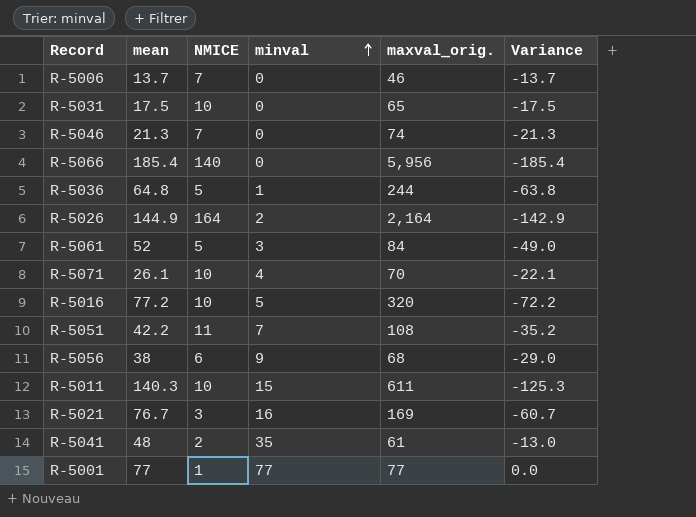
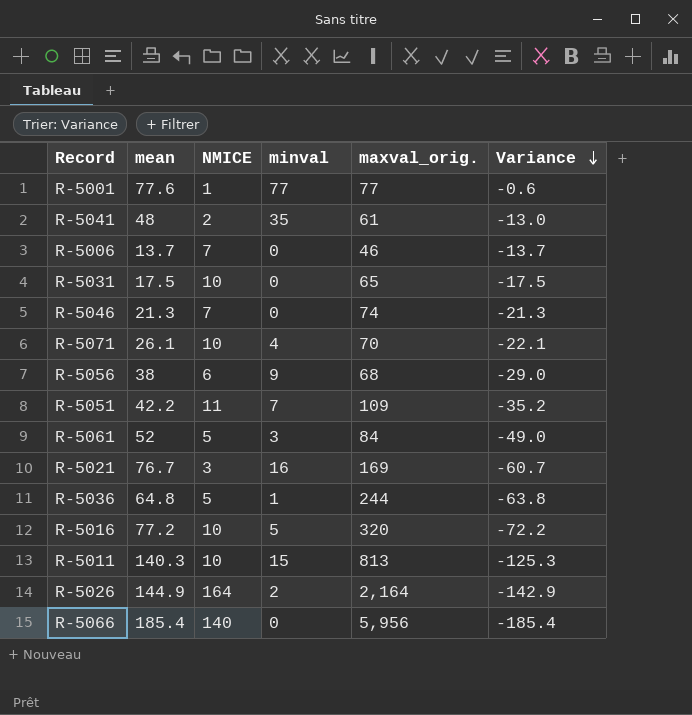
row order: minval ascending -> Variance descending
R-5001 | mean: 77 -> 77.6
R-5001 | Variance: 0.0 -> -0.6
R-5051 | maxval_orig.: 108 -> 109
R-5011 | maxval_orig.: 611 -> 813

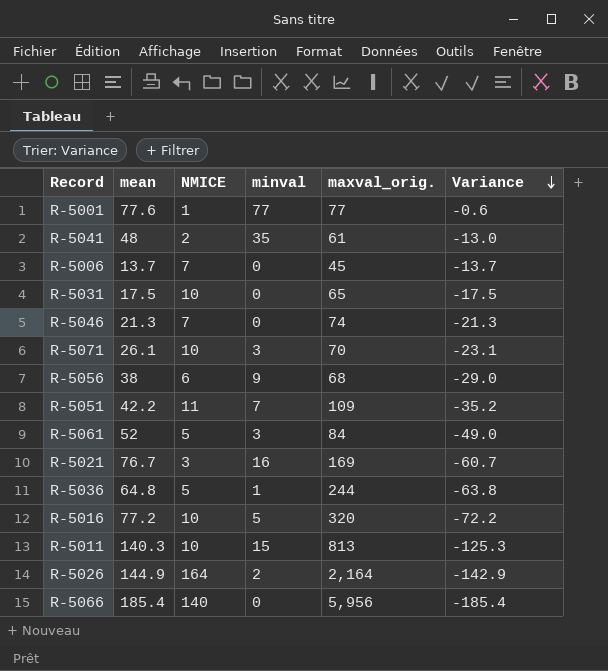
R-5006 | maxval_orig.: 46 -> 45
R-5071 | minval: 4 -> 3
R-5071 | Variance: -22.1 -> -23.1

